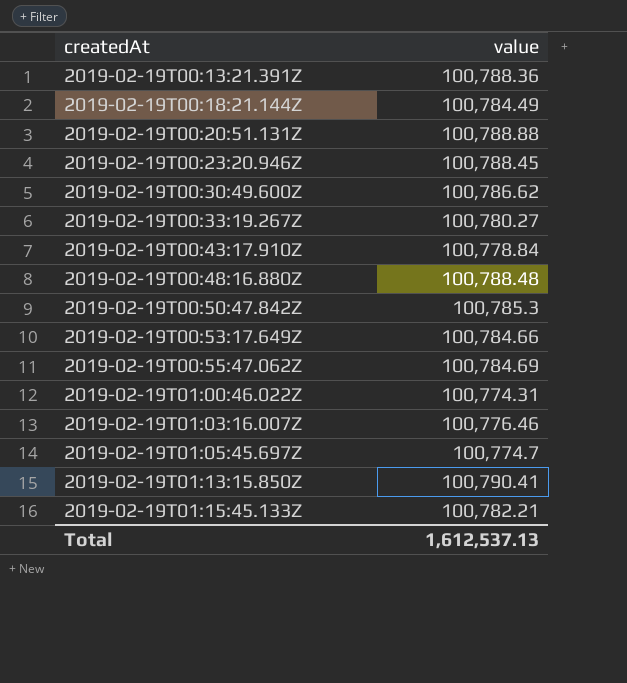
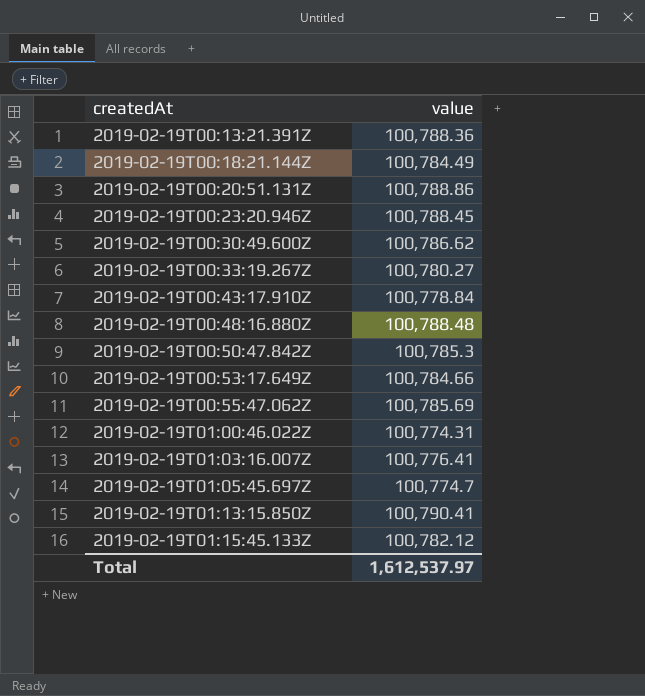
2019-02-19T00:20:51.131Z | value: 100,788.88 -> 100,788.86
2019-02-19T00:55:47.062Z | value: 100,784.69 -> 100,785.69
2019-02-19T01:03:16.007Z | value: 100,776.46 -> 100,776.41
2019-02-19T01:15:45.133Z | value: 100,782.21 -> 100,782.12
Total | value: 1,612,537.13 -> 1,612,537.97

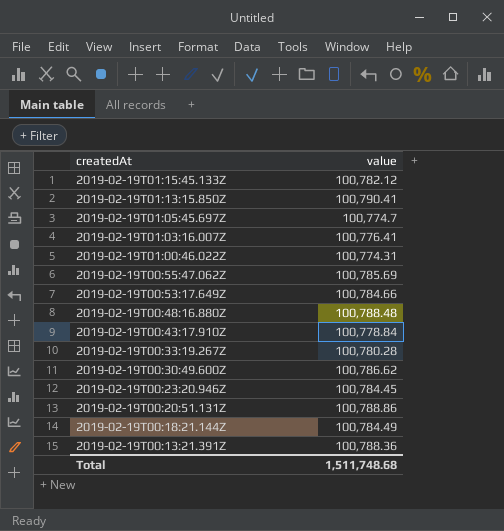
row order: createdAt ascending -> createdAt descending
row 2019-02-19T00:50:47.842Z: 100,785.3 -> none
2019-02-19T00:33:19.267Z | value: 100,780.27 -> 100,780.28
2019-02-19T00:23:20.946Z | value: 100,788.45 -> 100,784.45
Total | value: 1,612,537.97 -> 1,511,748.68

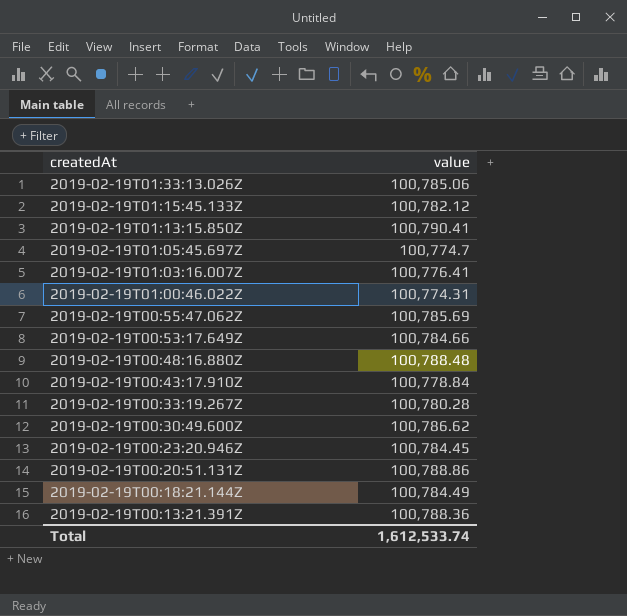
row 2019-02-19T01:33:13.026Z: none -> 100,785.06
Total | value: 1,511,748.68 -> 1,612,533.74

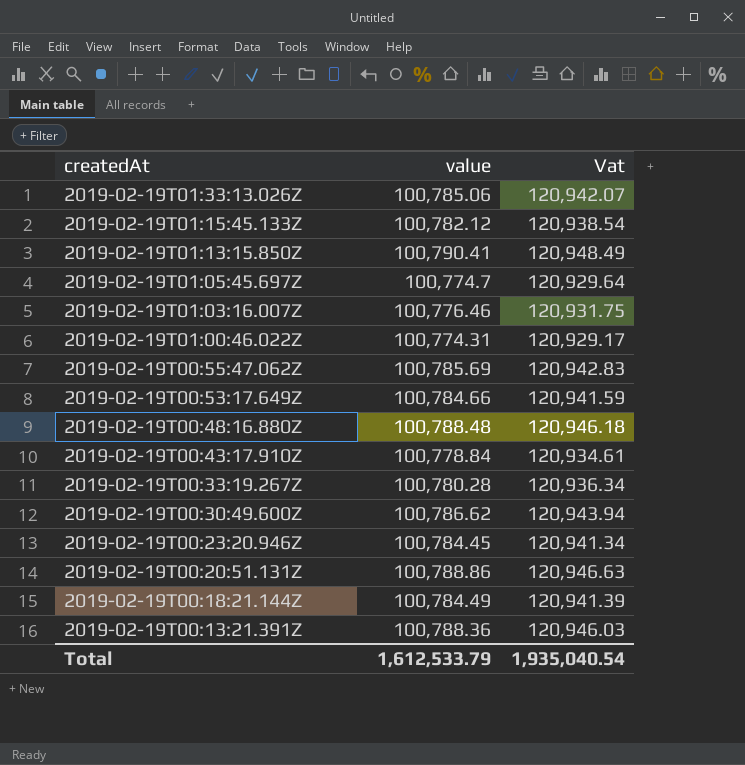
column Vat | formula: none -> [value] * 1.2
2019-02-19T01:03:16.007Z | value: 100,776.41 -> 100,776.46
Total | value: 1,612,533.74 -> 1,612,533.79

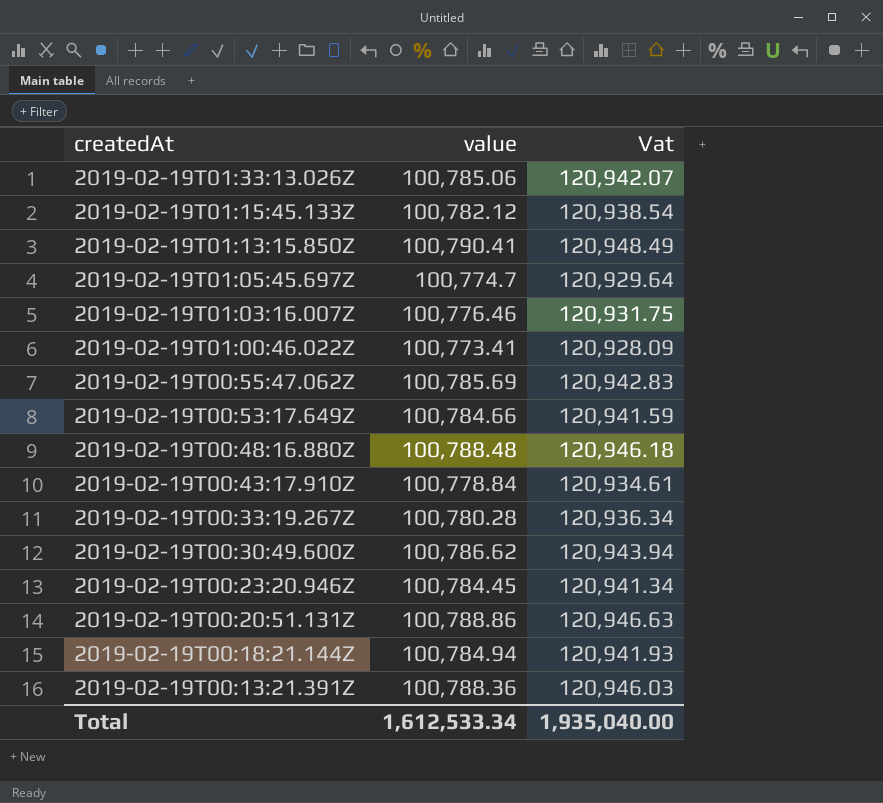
2019-02-19T01:00:46.022Z | value: 100,774.31 -> 100,773.41
2019-02-19T01:00:46.022Z | Vat: 120,929.17 -> 120,928.09
2019-02-19T00:18:21.144Z | value: 100,784.49 -> 100,784.94
2019-02-19T00:18:21.144Z | Vat: 120,941.39 -> 120,941.93
Total | value: 1,612,533.79 -> 1,612,533.34
Total | Vat: 1,935,040.54 -> 1,935,040.00

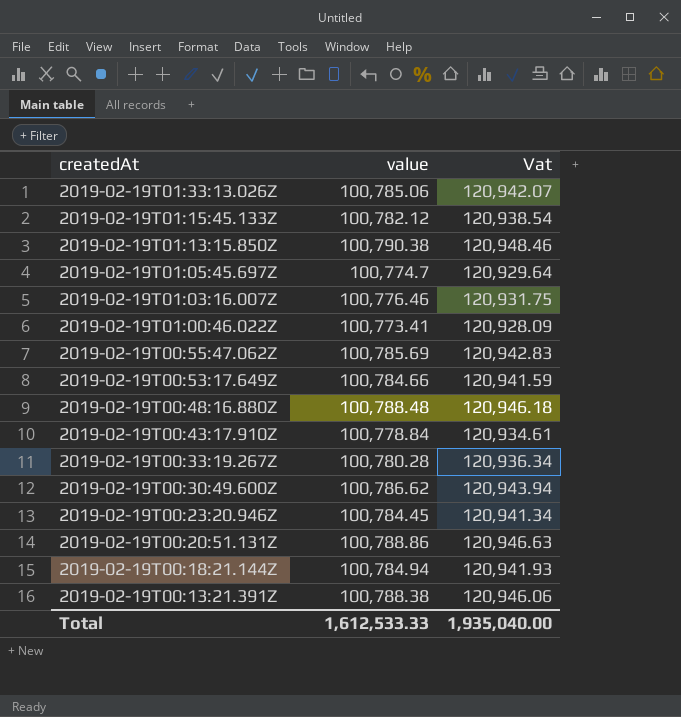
2019-02-19T01:13:15.850Z | value: 100,790.41 -> 100,790.38
2019-02-19T01:13:15.850Z | Vat: 120,948.49 -> 120,948.46
2019-02-19T00:13:21.391Z | value: 100,788.36 -> 100,788.38
2019-02-19T00:13:21.391Z | Vat: 120,946.03 -> 120,946.06
Total | value: 1,612,533.34 -> 1,612,533.33

